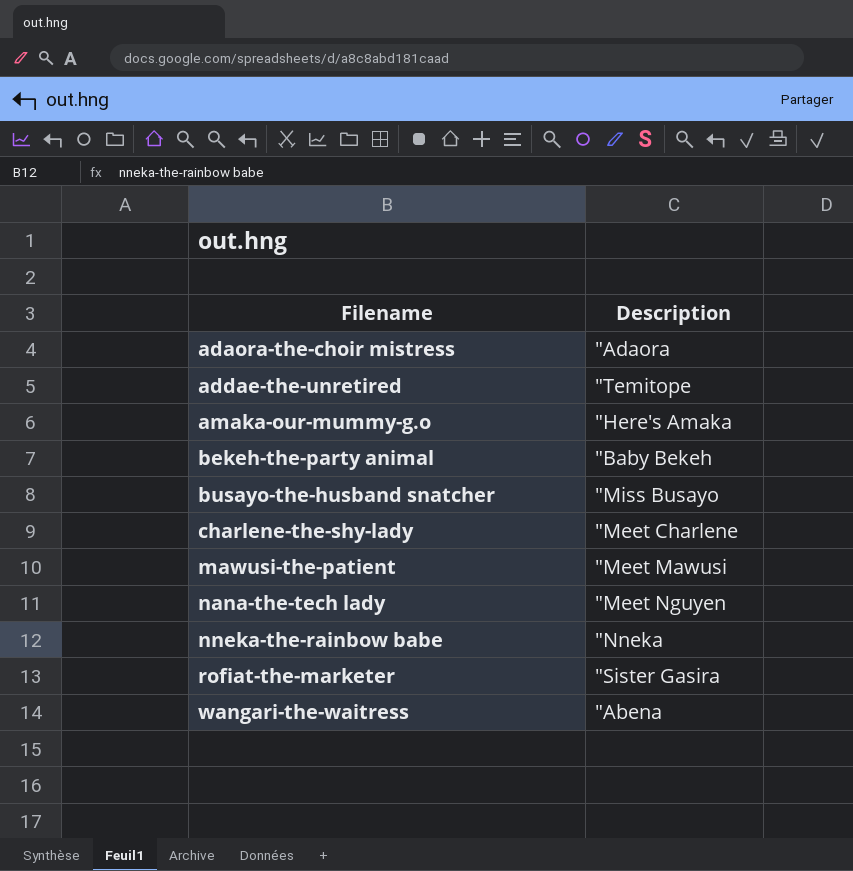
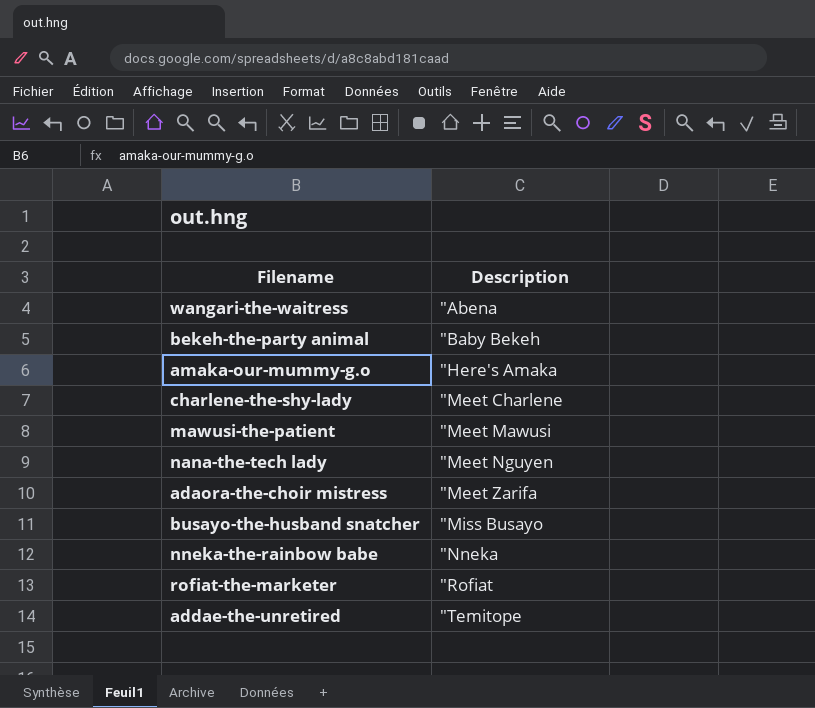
row order: Filename ascending -> Description ascending
adaora-the-choir mistress | Description: "Adaora -> "Meet Zarifa
rofiat-the-marketer | Description: "Sister Gasira -> "Rofiat

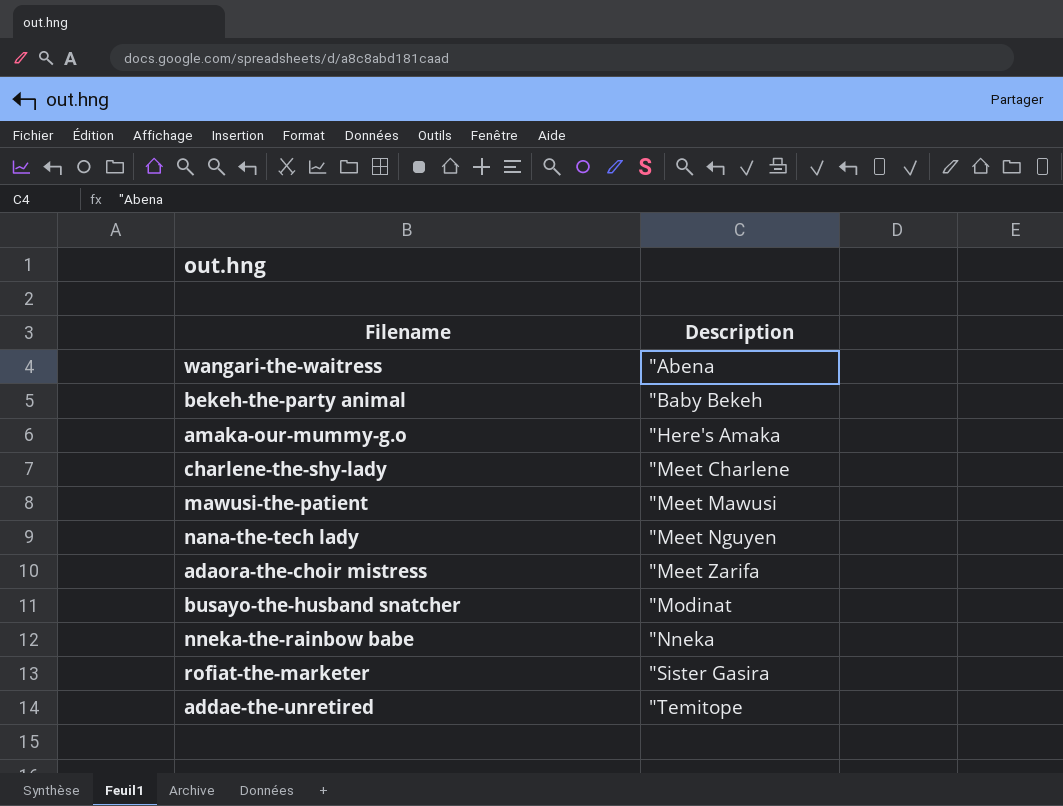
busayo-the-husband snatcher | Description: "Miss Busayo -> "Modinat
rofiat-the-marketer | Description: "Rofiat -> "Sister Gasira

